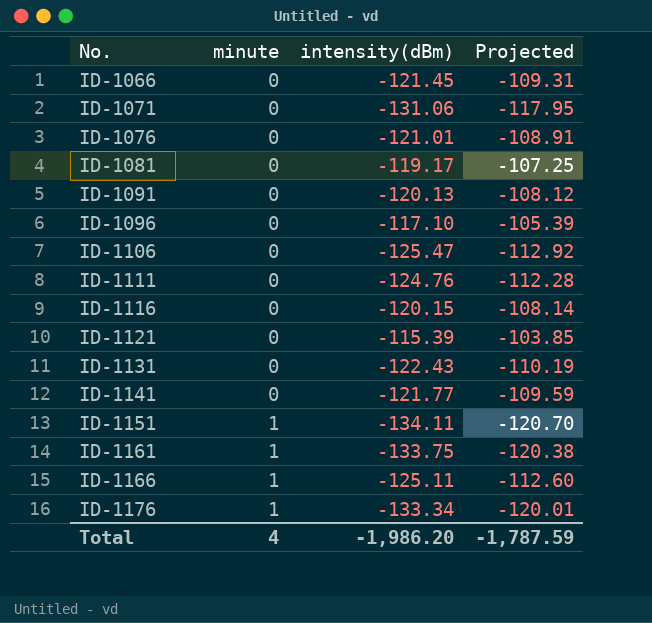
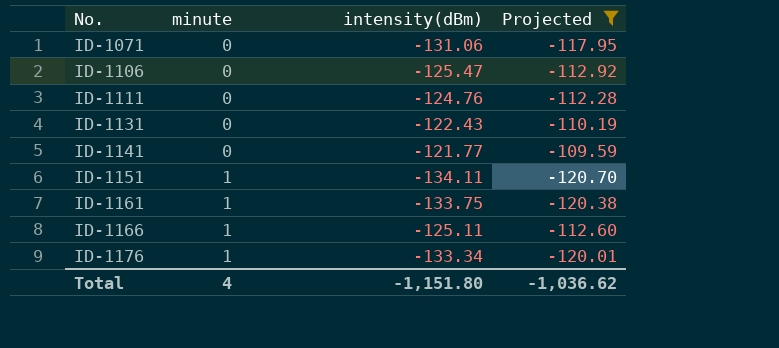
filter: none -> Projected <= -109.59
Total | intensity(dBm): -1,986.20 -> -1,151.80
Total | Projected: -1,787.59 -> -1,036.62

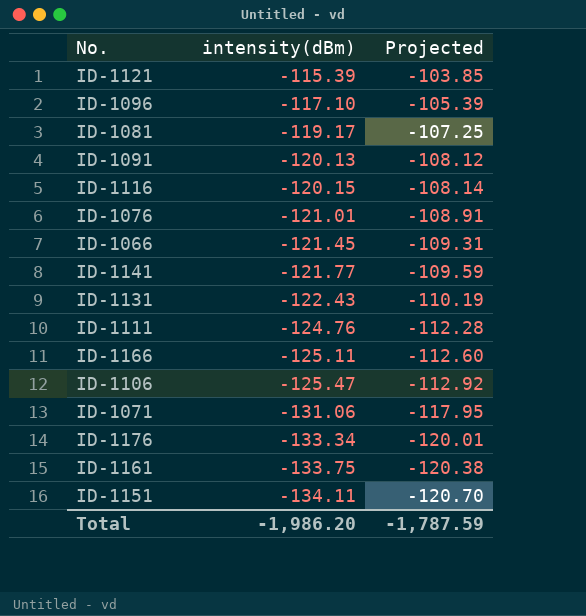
filter: Projected <= -109.59 -> none
row order: No. ascending -> intensity(dBm) descending
column minute | position: 2 -> none
Total | intensity(dBm): -1,151.80 -> -1,986.20
Total | Projected: -1,036.62 -> -1,787.59

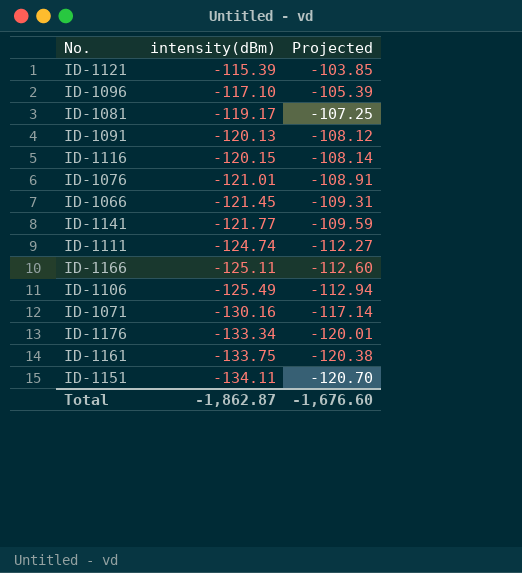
row ID-1131: -122.43 | -110.19 -> none
ID-1111 | intensity(dBm): -124.76 -> -124.74
ID-1111 | Projected: -112.28 -> -112.27
ID-1106 | intensity(dBm): -125.47 -> -125.49
ID-1106 | Projected: -112.92 -> -112.94
ID-1071 | intensity(dBm): -131.06 -> -130.16
ID-1071 | Projected: -117.95 -> -117.14
Total | intensity(dBm): -1,986.20 -> -1,862.87
Total | Projected: -1,787.59 -> -1,676.60

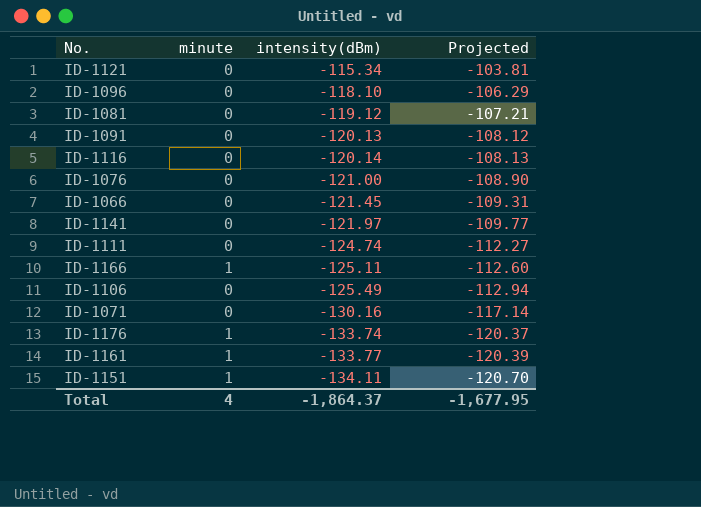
column minute | position: none -> 2
ID-1121 | intensity(dBm): -115.39 -> -115.34
ID-1121 | Projected: -103.85 -> -103.81
ID-1096 | intensity(dBm): -117.10 -> -118.10
ID-1096 | Projected: -105.39 -> -106.29
ID-1081 | intensity(dBm): -119.17 -> -119.12
ID-1081 | Projected: -107.25 -> -107.21
ID-1116 | intensity(dBm): -120.15 -> -120.14
ID-1116 | Projected: -108.14 -> -108.13
ID-1076 | intensity(dBm): -121.01 -> -121.00
ID-1076 | Projected: -108.91 -> -108.90
ID-1141 | intensity(dBm): -121.77 -> -121.97
ID-1141 | Projected: -109.59 -> -109.77
ID-1176 | intensity(dBm): -133.34 -> -133.74
ID-1176 | Projected: -120.01 -> -120.37
ID-1161 | intensity(dBm): -133.75 -> -133.77
ID-1161 | Projected: -120.38 -> -120.39
Total | intensity(dBm): -1,862.87 -> -1,864.37
Total | Projected: -1,676.60 -> -1,677.95

